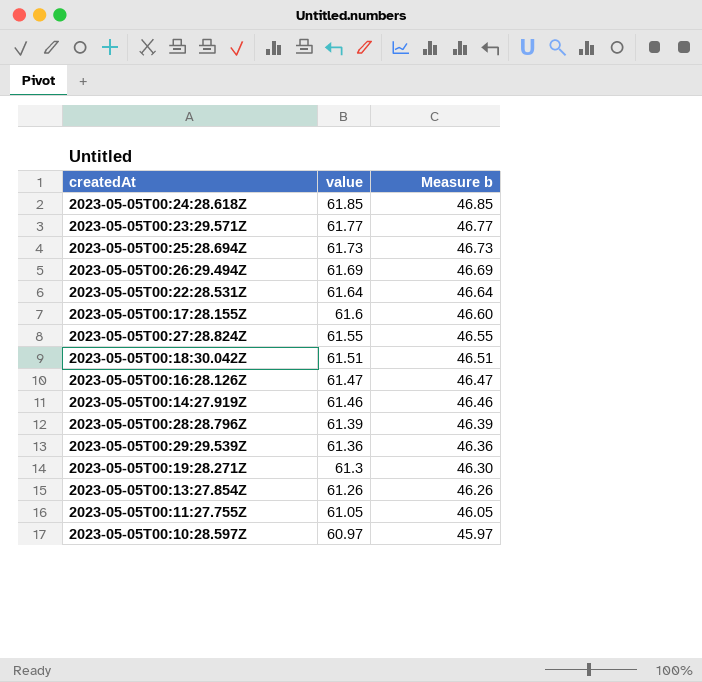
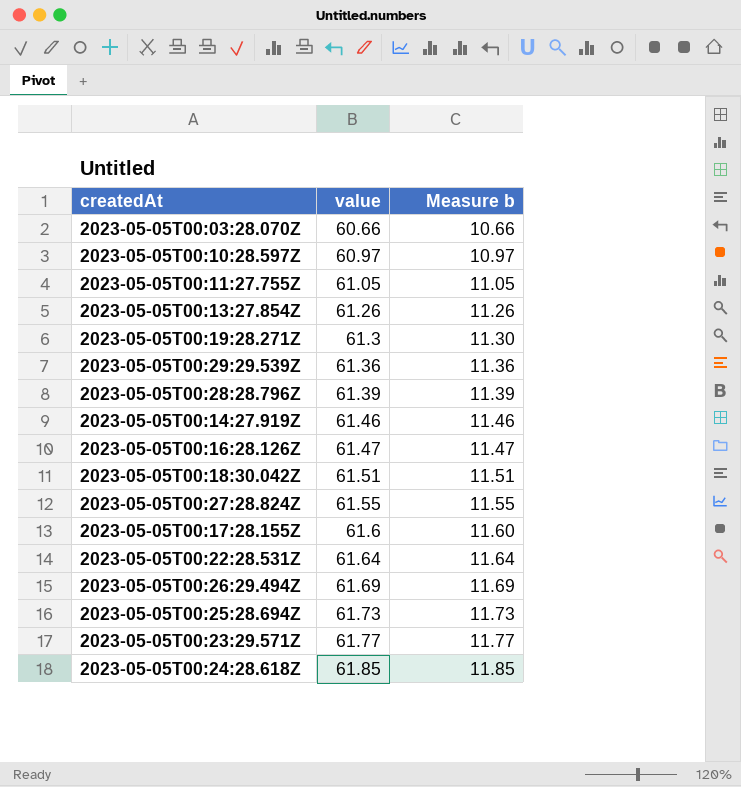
row order: value descending -> value ascending
column Measure b | formula: [value] - 15 -> [value] - 50
row 2023-05-05T00:03:28.070Z: none -> 60.66 | 10.66

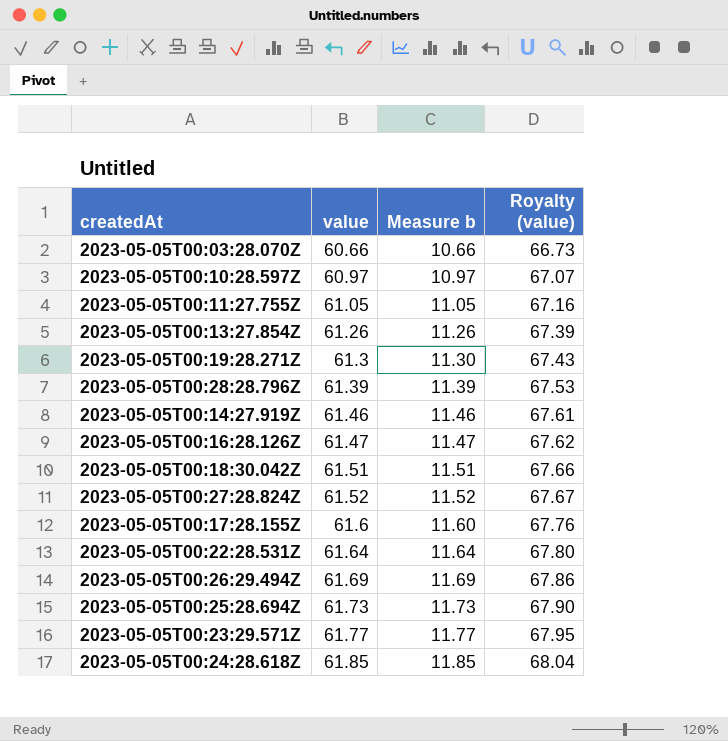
column Royalty (value) | formula: none -> [value] * 1.1
row 2023-05-05T00:29:29.539Z: 61.36 | 11.36 -> none
2023-05-05T00:27:28.824Z | value: 61.55 -> 61.52
2023-05-05T00:27:28.824Z | Measure b: 11.55 -> 11.52

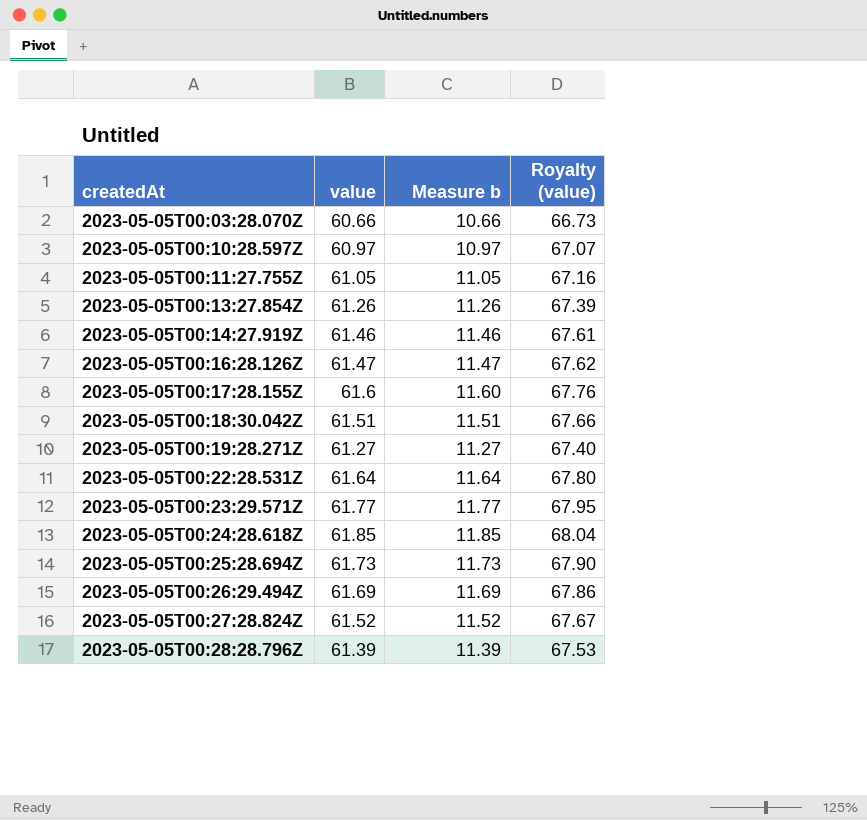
row order: value ascending -> createdAt ascending
2023-05-05T00:19:28.271Z | value: 61.3 -> 61.27
2023-05-05T00:19:28.271Z | Measure b: 11.30 -> 11.27
2023-05-05T00:19:28.271Z | Royalty (value): 67.43 -> 67.40

